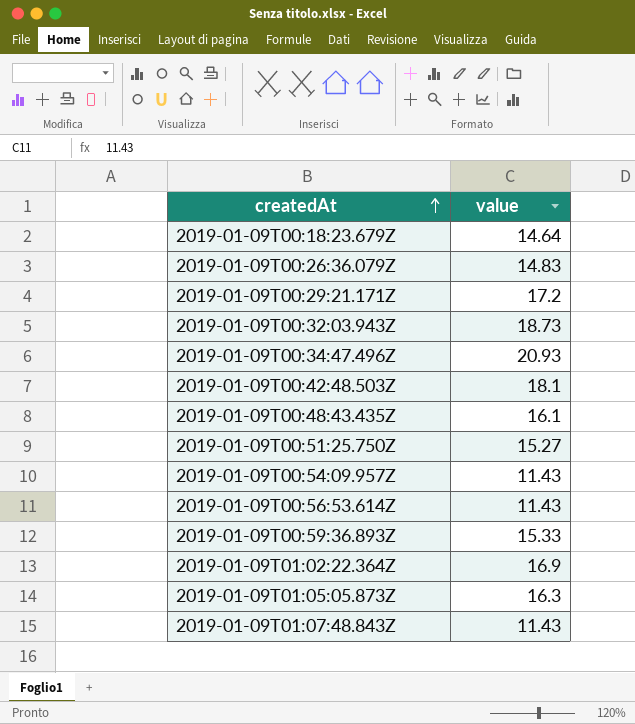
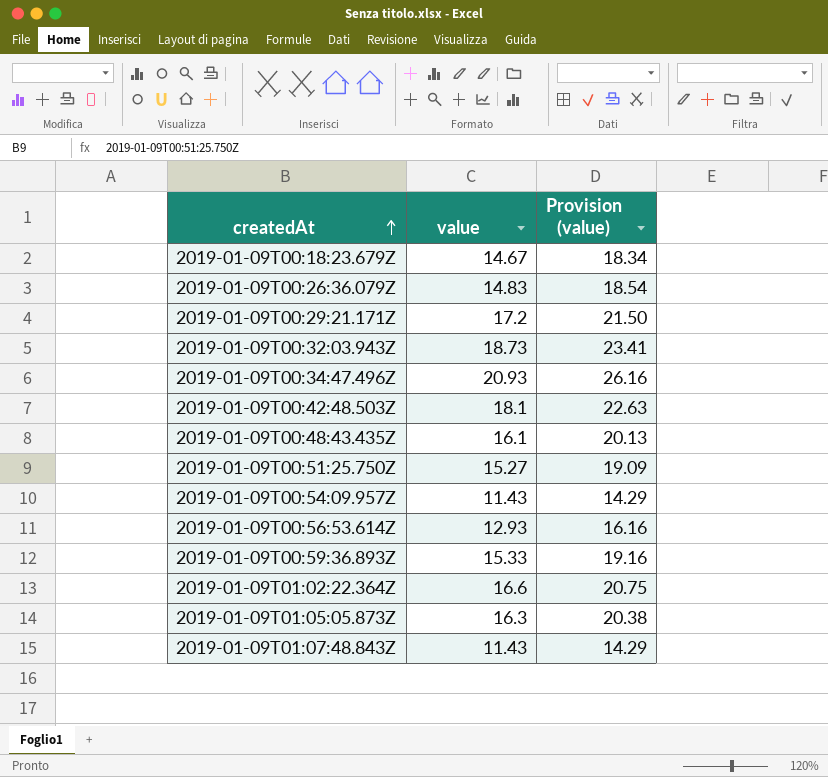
column Provision (value) | formula: none -> [value] * 1.25
2019-01-09T00:18:23.679Z | value: 14.64 -> 14.67
2019-01-09T00:56:53.614Z | value: 11.43 -> 12.93
2019-01-09T01:02:22.364Z | value: 16.9 -> 16.6

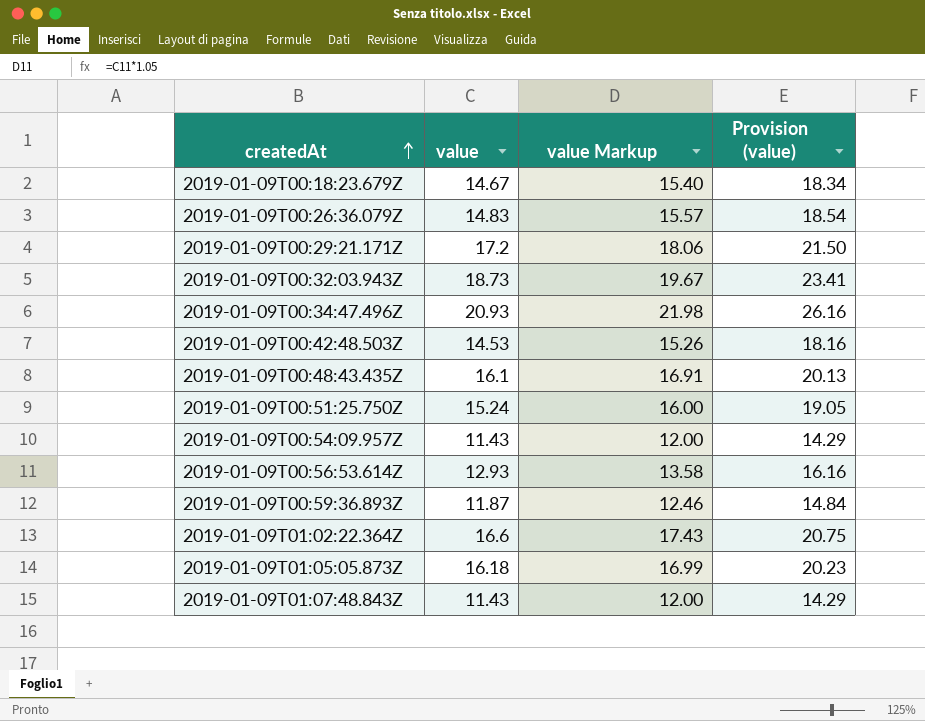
column value Markup | formula: none -> [value] * 1.05
2019-01-09T00:42:48.503Z | value: 18.1 -> 14.53
2019-01-09T00:42:48.503Z | Provision (value): 22.63 -> 18.16
2019-01-09T00:51:25.750Z | value: 15.27 -> 15.24
2019-01-09T00:51:25.750Z | Provision (value): 19.09 -> 19.05
2019-01-09T00:59:36.893Z | value: 15.33 -> 11.87
2019-01-09T00:59:36.893Z | Provision (value): 19.16 -> 14.84
2019-01-09T01:05:05.873Z | value: 16.3 -> 16.18
2019-01-09T01:05:05.873Z | Provision (value): 20.38 -> 20.23

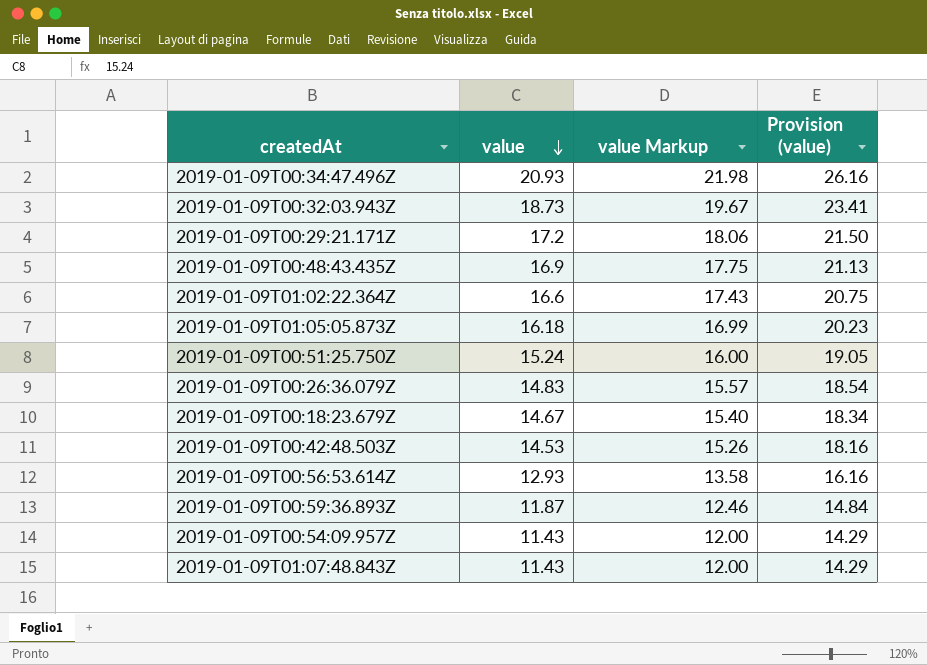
row order: createdAt ascending -> value descending
2019-01-09T00:48:43.435Z | value: 16.1 -> 16.9
2019-01-09T00:48:43.435Z | value Markup: 16.91 -> 17.75
2019-01-09T00:48:43.435Z | Provision (value): 20.13 -> 21.13

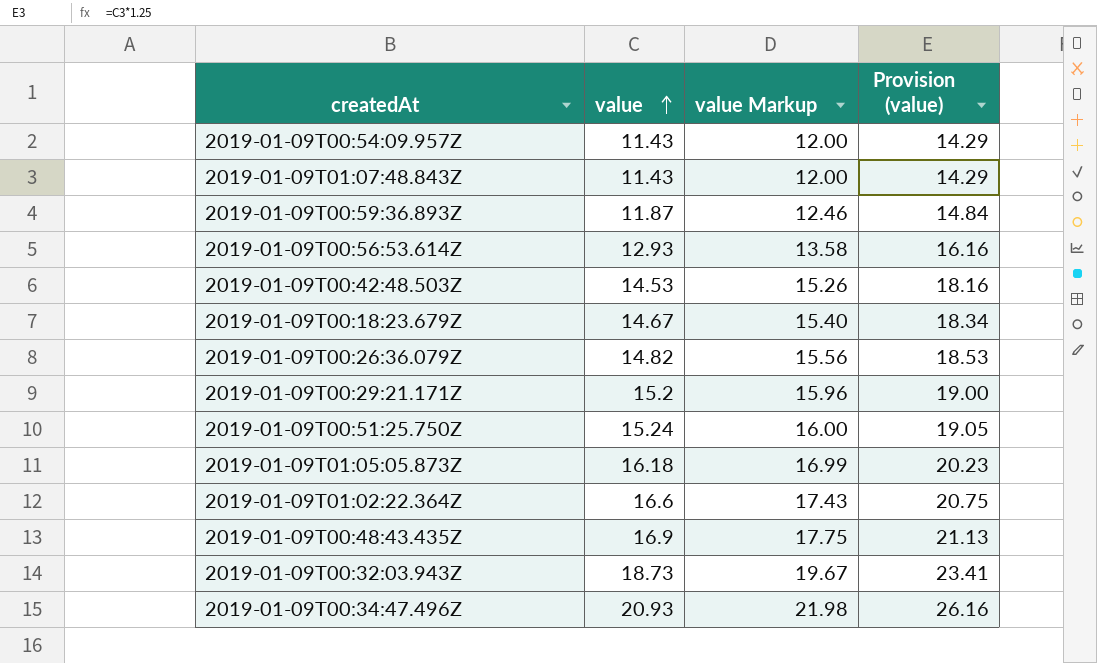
row order: value descending -> value ascending
2019-01-09T00:26:36.079Z | value: 14.83 -> 14.82
2019-01-09T00:26:36.079Z | value Markup: 15.57 -> 15.56
2019-01-09T00:26:36.079Z | Provision (value): 18.54 -> 18.53
2019-01-09T00:29:21.171Z | value: 17.2 -> 15.2
2019-01-09T00:29:21.171Z | value Markup: 18.06 -> 15.96
2019-01-09T00:29:21.171Z | Provision (value): 21.50 -> 19.00

